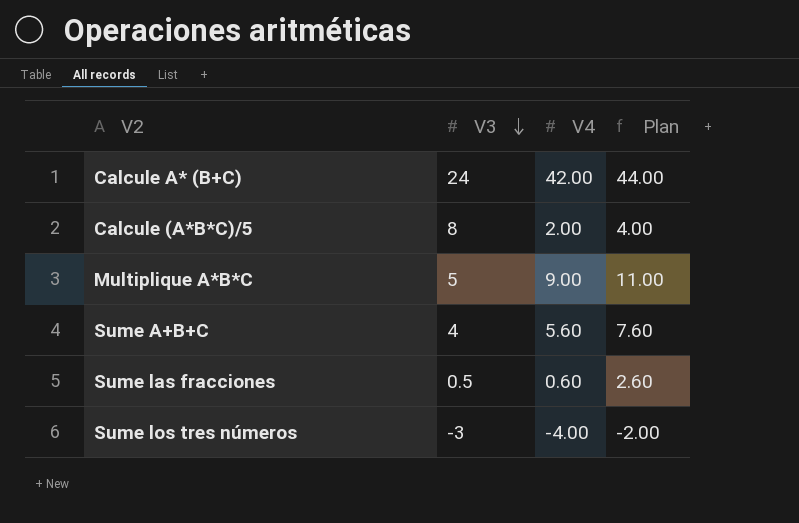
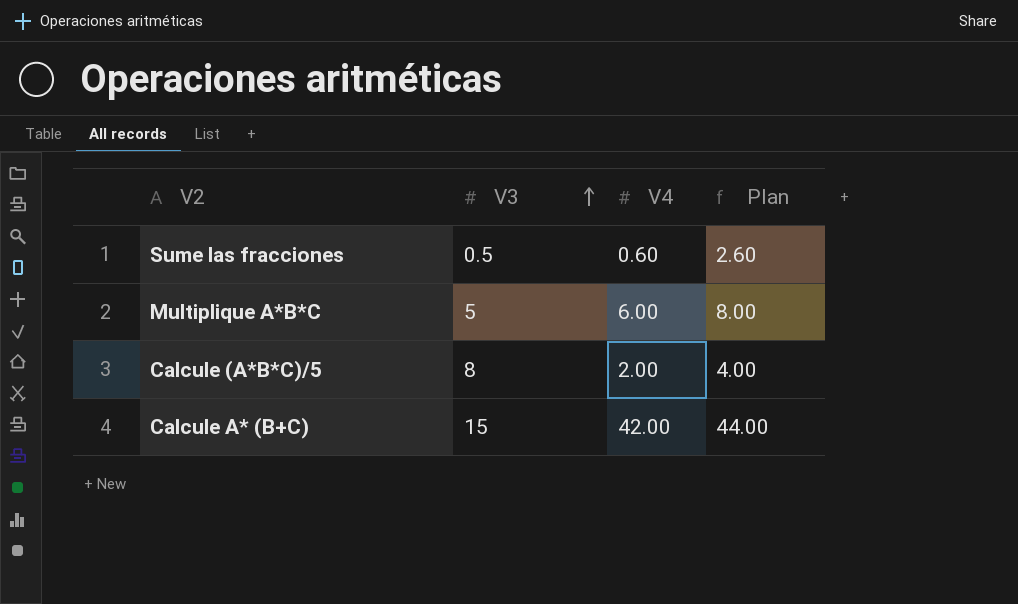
row order: V3 descending -> V3 ascending
row Sume A+B+C: 4 | 5.60 | 7.60 -> none
row Sume los tres números: -3 | -4.00 | -2.00 -> none
Multiplique A*B*C | V4: 9.00 -> 6.00
Multiplique A*B*C | Plan: 11.00 -> 8.00
Calcule A* (B+C) | V3: 24 -> 15

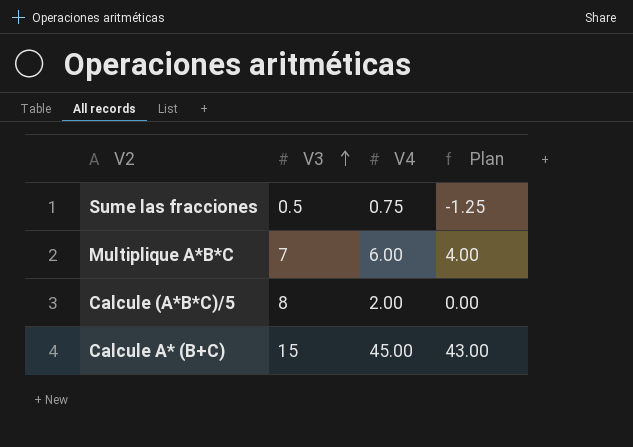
column Plan | formula: [V4] + 2 -> [V4] - 2
Sume las fracciones | V4: 0.60 -> 0.75
Multiplique A*B*C | V3: 5 -> 7
Calcule A* (B+C) | V4: 42.00 -> 45.00

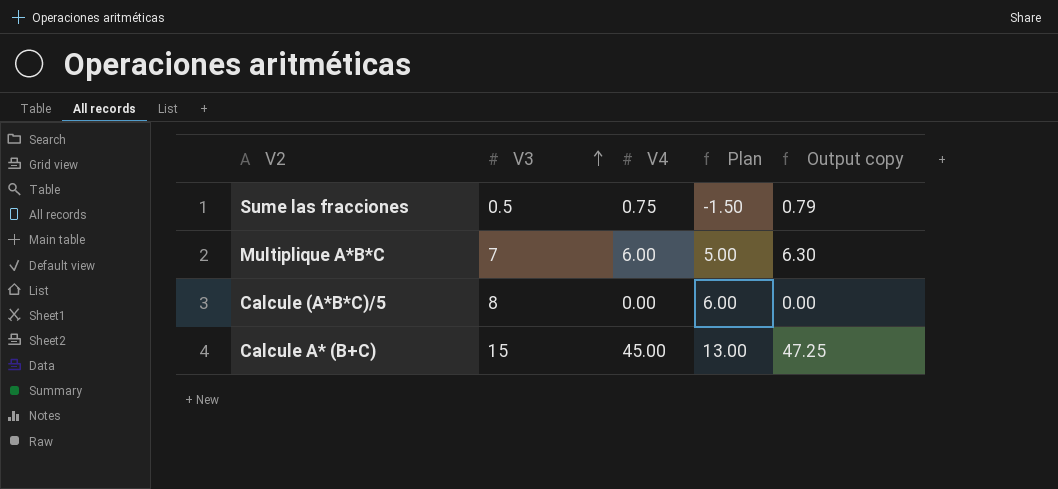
column Plan | formula: [V4] - 2 -> [V3] - 2
column Output copy | formula: none -> [V4] * 1.05
Calcule (A*B*C)/5 | V4: 2.00 -> 0.00

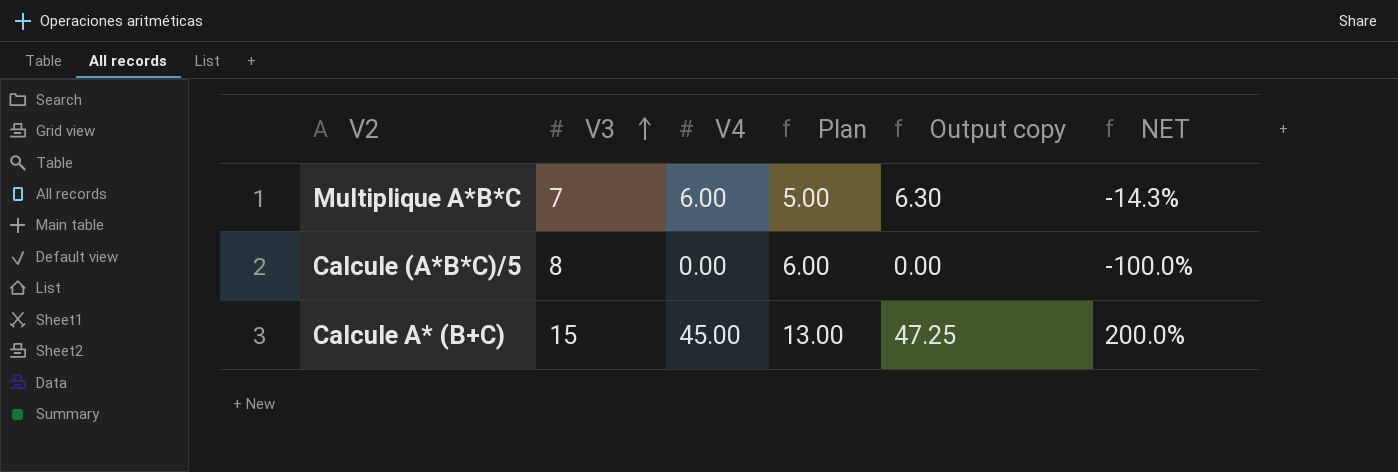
column NET | formula: none -> ([V4] - [V3]) / [V3]
row Sume las fracciones: 0.5 | 0.75 | -1.50 | 0.79 -> none

